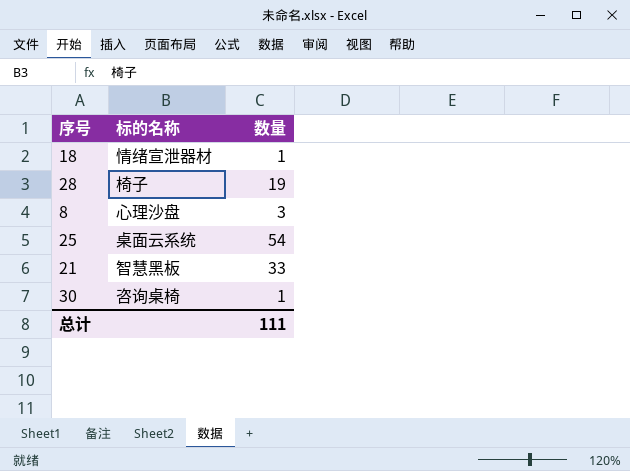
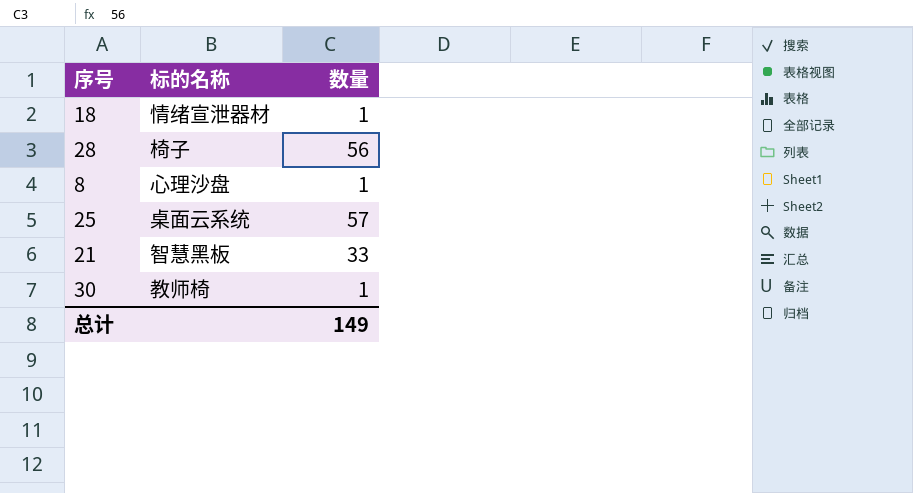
28 | 数量: 19 -> 56
8 | 数量: 3 -> 1
25 | 数量: 54 -> 57
30 | 标的名称: 咨询桌椅 -> 教师椅
总计 | 数量: 111 -> 149

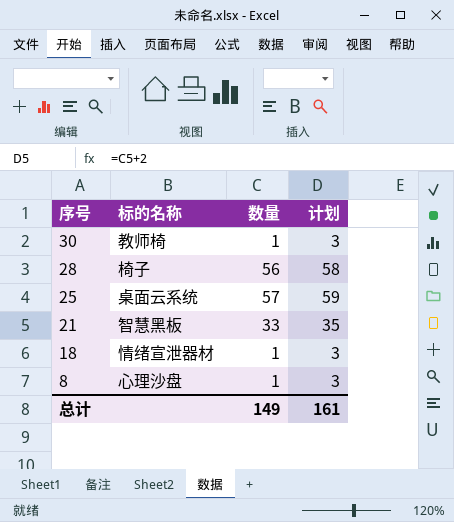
row order: none -> 序号 descending
column 计划 | formula: none -> [数量] + 2

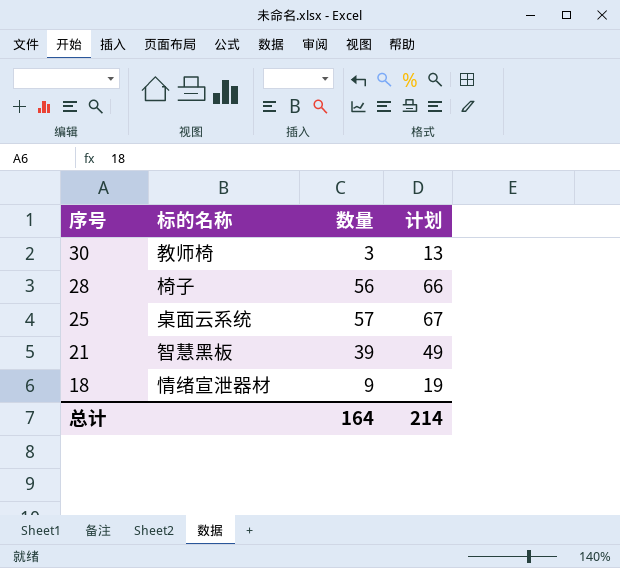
column 计划 | formula: [数量] + 2 -> [数量] + 10
row 8: 心理沙盘 | 1 | 3 -> none
30 | 数量: 1 -> 3
21 | 数量: 33 -> 39
18 | 数量: 1 -> 9
总计 | 数量: 149 -> 164
总计 | 计划: 161 -> 214

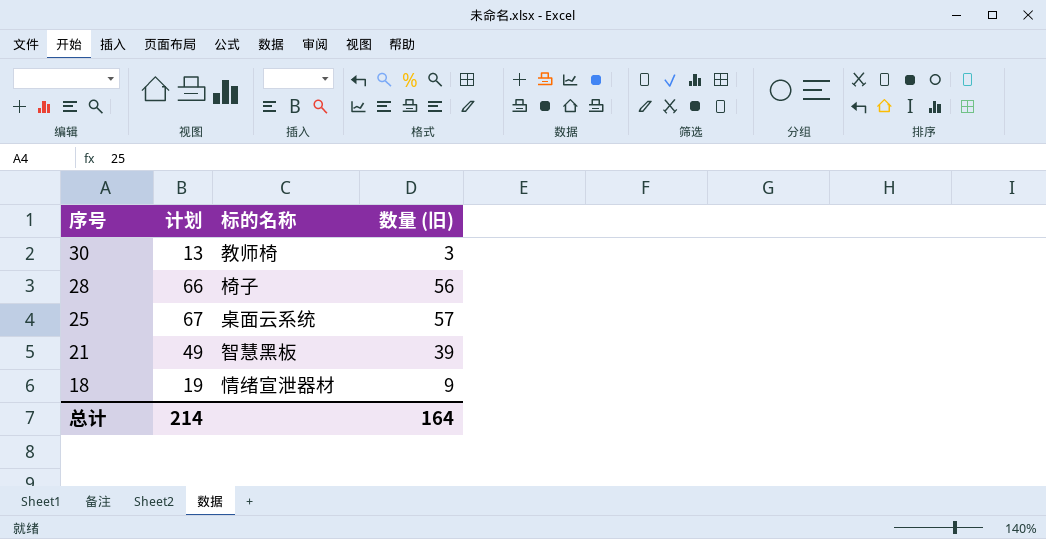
column 计划 | position: 4 -> 2
column name: 数量 -> 数量 (旧)

